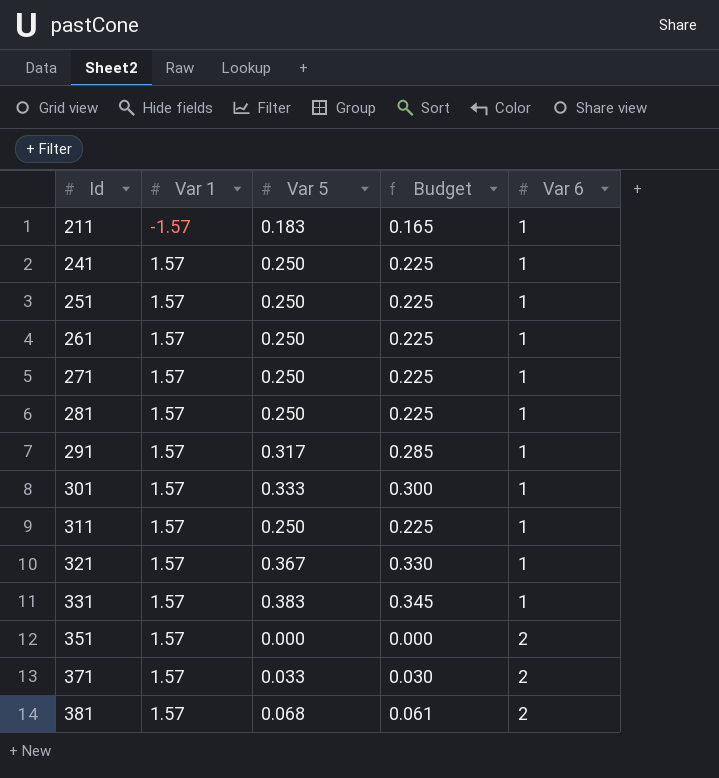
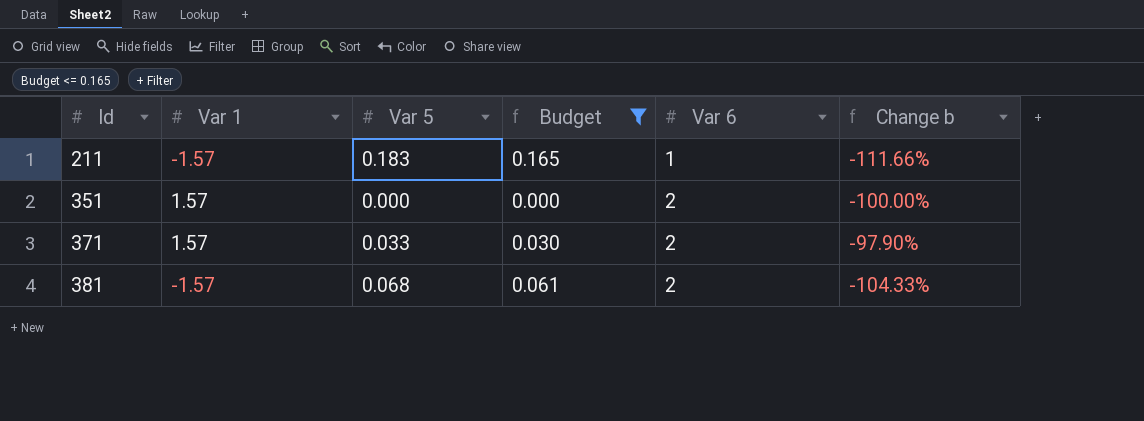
filter: none -> Budget <= 0.165
column Change b | formula: none -> ([Var 5] - [Var 1]) / [Var 1]
381 | Var 1: 1.57 -> -1.57

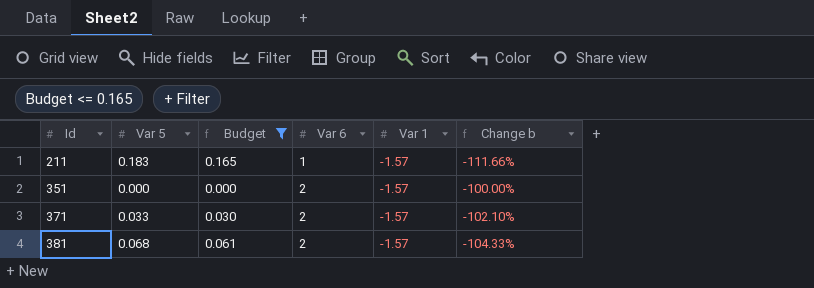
column Var 1 | position: 2 -> 5
351 | Var 1: 1.57 -> -1.57
371 | Var 1: 1.57 -> -1.57
371 | Change b: -97.90% -> -102.10%

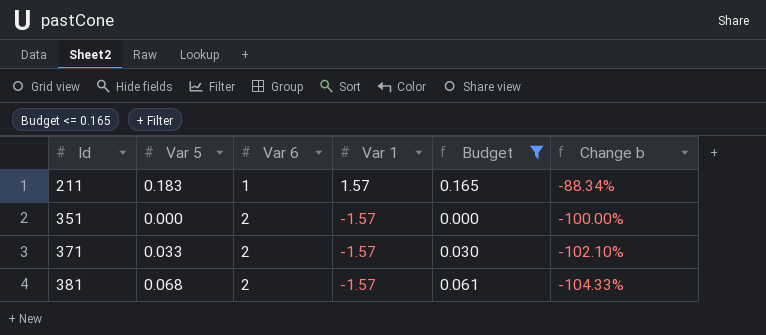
column Budget | position: 3 -> 5
211 | Var 1: -1.57 -> 1.57
211 | Change b: -111.66% -> -88.34%

